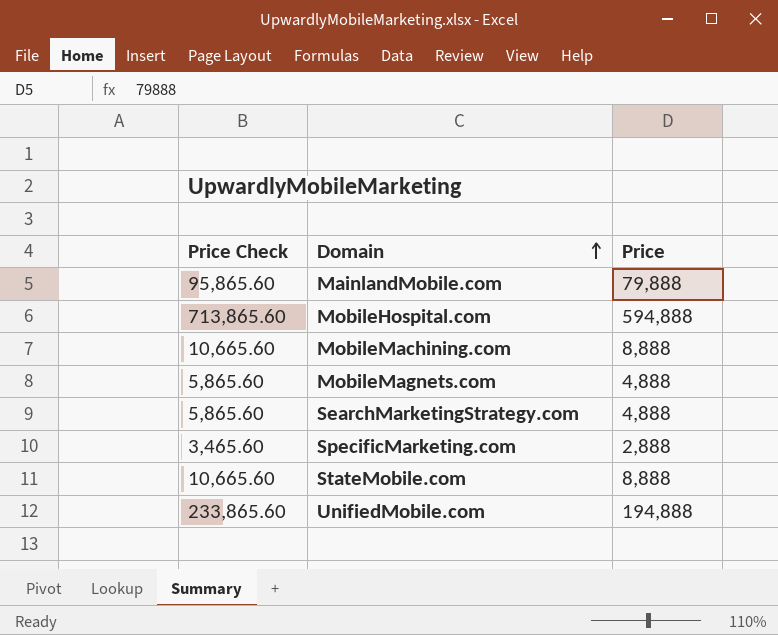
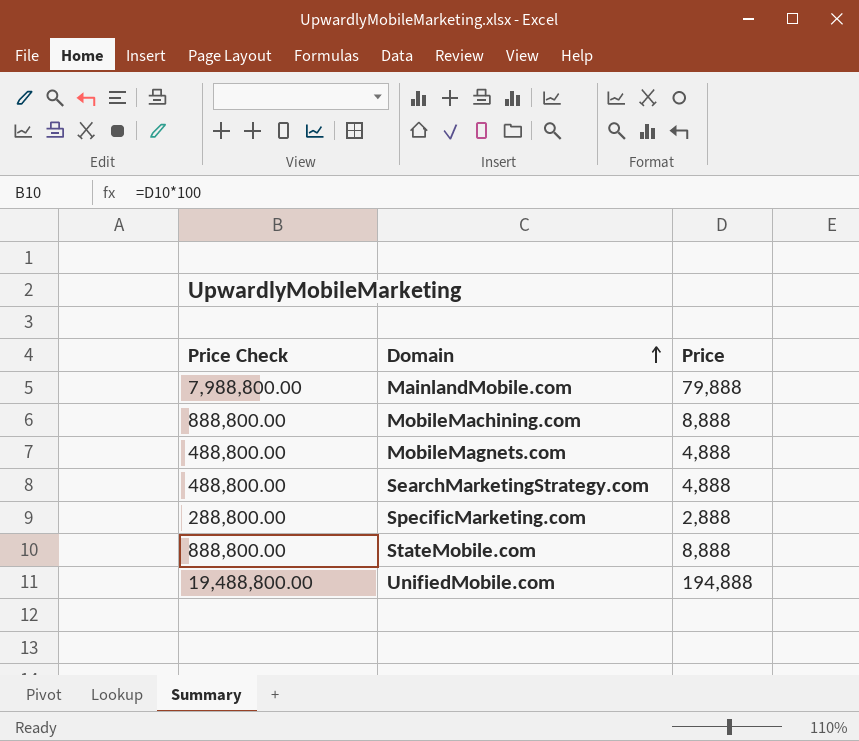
column Price Check | formula: [Price] * 1.2 -> [Price] * 100
row MobileHospital.com: 713,865.60 | 594,888 -> none

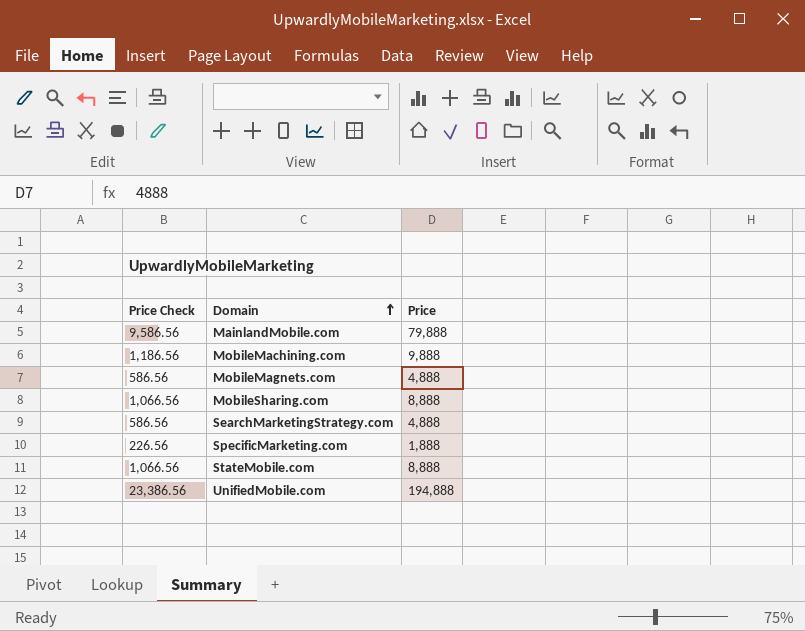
column Price Check | formula: [Price] * 100 -> [Price] * 0.12
MobileMachining.com | Price: 8,888 -> 9,888
row MobileSharing.com: none -> 1,066.56 | 8,888
SpecificMarketing.com | Price: 2,888 -> 1,888

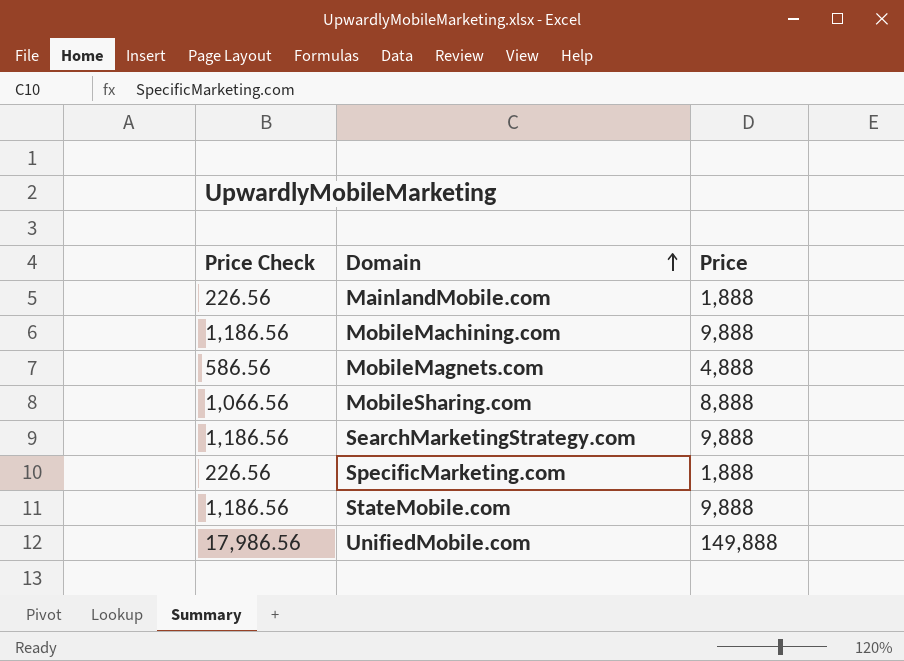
MainlandMobile.com | Price Check: 9,586.56 -> 226.56
MainlandMobile.com | Price: 79,888 -> 1,888
SearchMarketingStrategy.com | Price Check: 586.56 -> 1,186.56
SearchMarketingStrategy.com | Price: 4,888 -> 9,888
StateMobile.com | Price Check: 1,066.56 -> 1,186.56
StateMobile.com | Price: 8,888 -> 9,888
UnifiedMobile.com | Price Check: 23,386.56 -> 17,986.56
UnifiedMobile.com | Price: 194,888 -> 149,888

